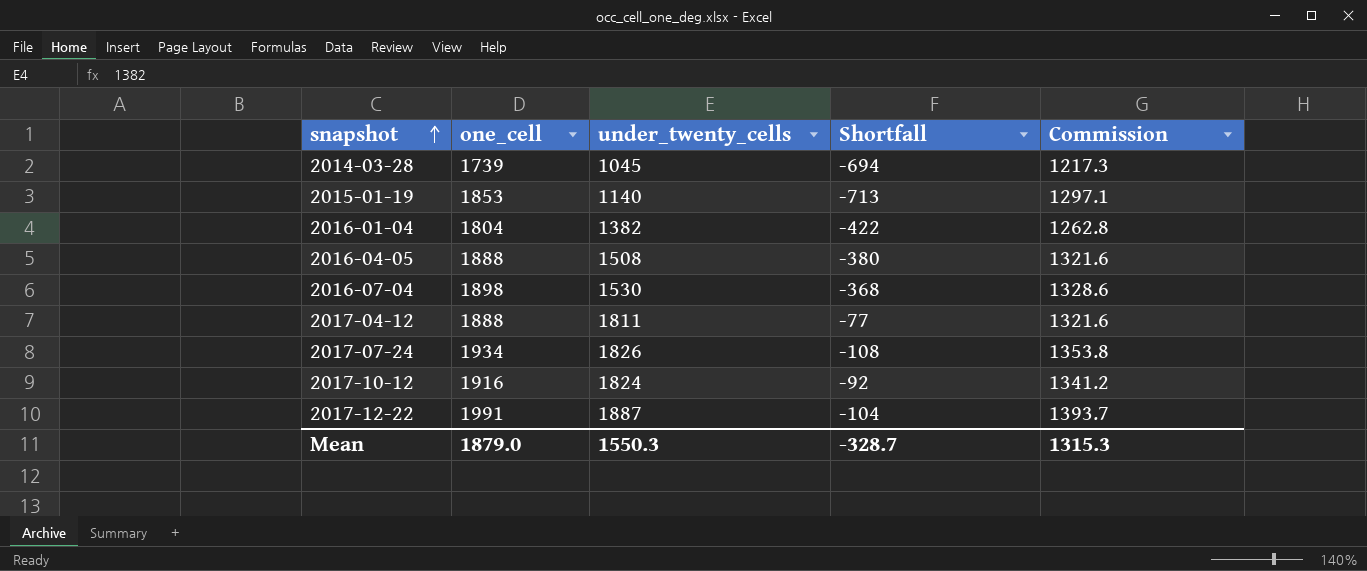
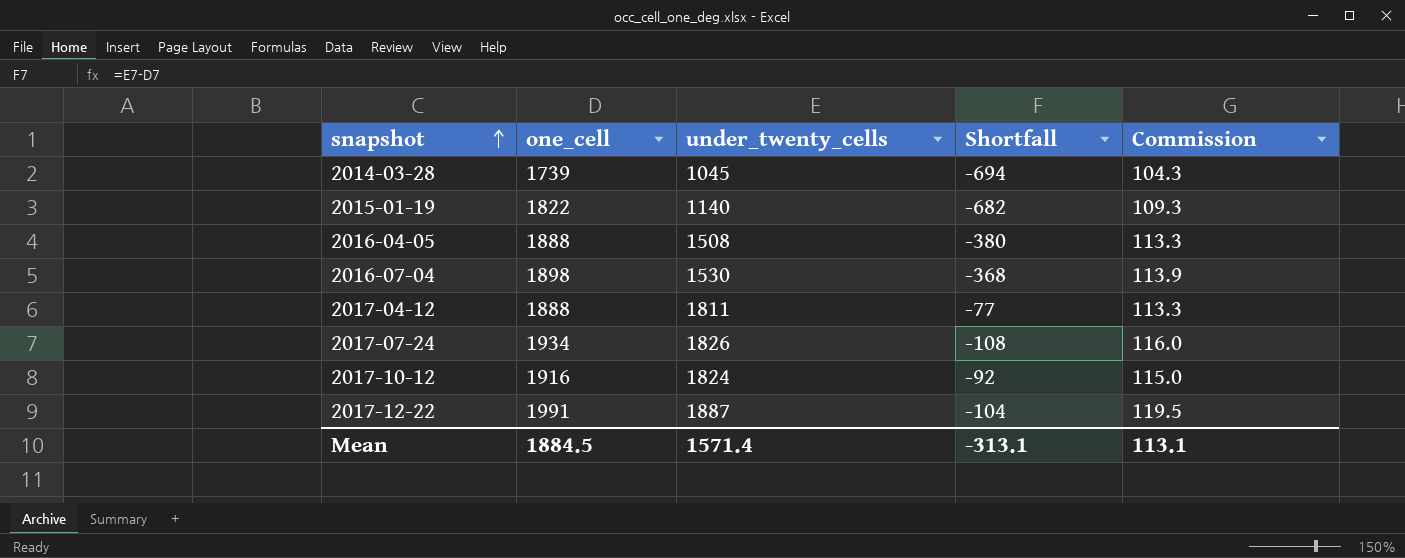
column Commission | formula: [one_cell] * 0.7 -> [one_cell] * 0.06
row 2016-01-04: 1804 | 1382 | -422 | 1262.8 -> none
2015-01-19 | one_cell: 1853 -> 1822
2015-01-19 | Shortfall: -713 -> -682
Mean | one_cell: 1879.0 -> 1884.5
Mean | under_twenty_cells: 1550.3 -> 1571.4
Mean | Shortfall: -328.7 -> -313.1
Mean | Commission: 1315.3 -> 113.1

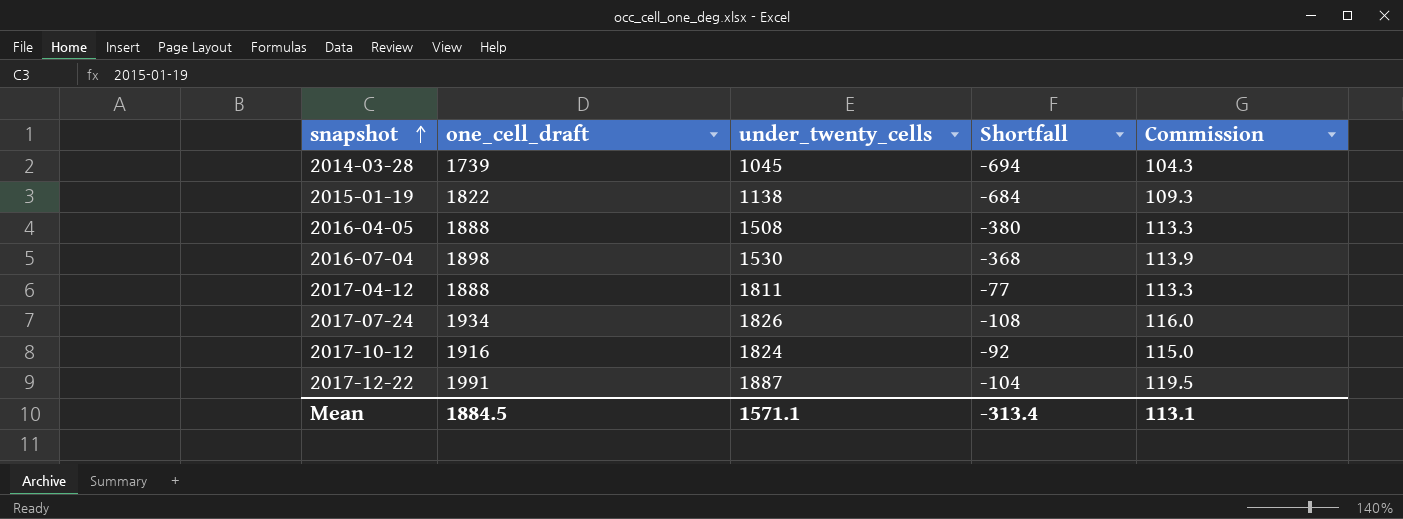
column name: one_cell -> one_cell_draft
2015-01-19 | under_twenty_cells: 1140 -> 1138
2015-01-19 | Shortfall: -682 -> -684
Mean | under_twenty_cells: 1571.4 -> 1571.1
Mean | Shortfall: -313.1 -> -313.4

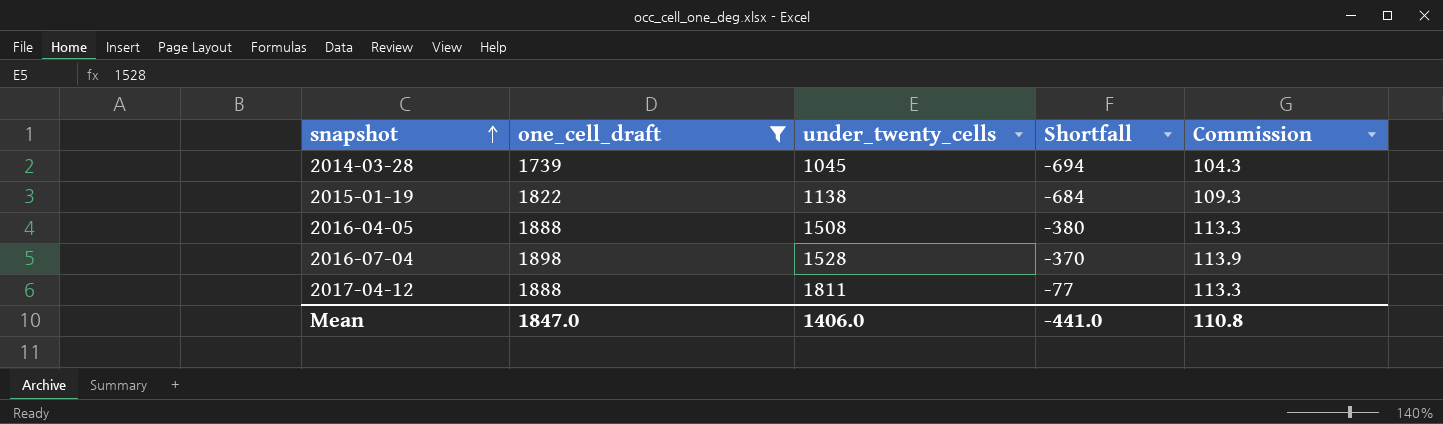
filter: none -> one_cell_draft <= 1898
2016-07-04 | under_twenty_cells: 1530 -> 1528
2016-07-04 | Shortfall: -368 -> -370
Mean | one_cell_draft: 1884.5 -> 1847.0
Mean | under_twenty_cells: 1571.1 -> 1406.0
Mean | Shortfall: -313.4 -> -441.0
Mean | Commission: 113.1 -> 110.8

